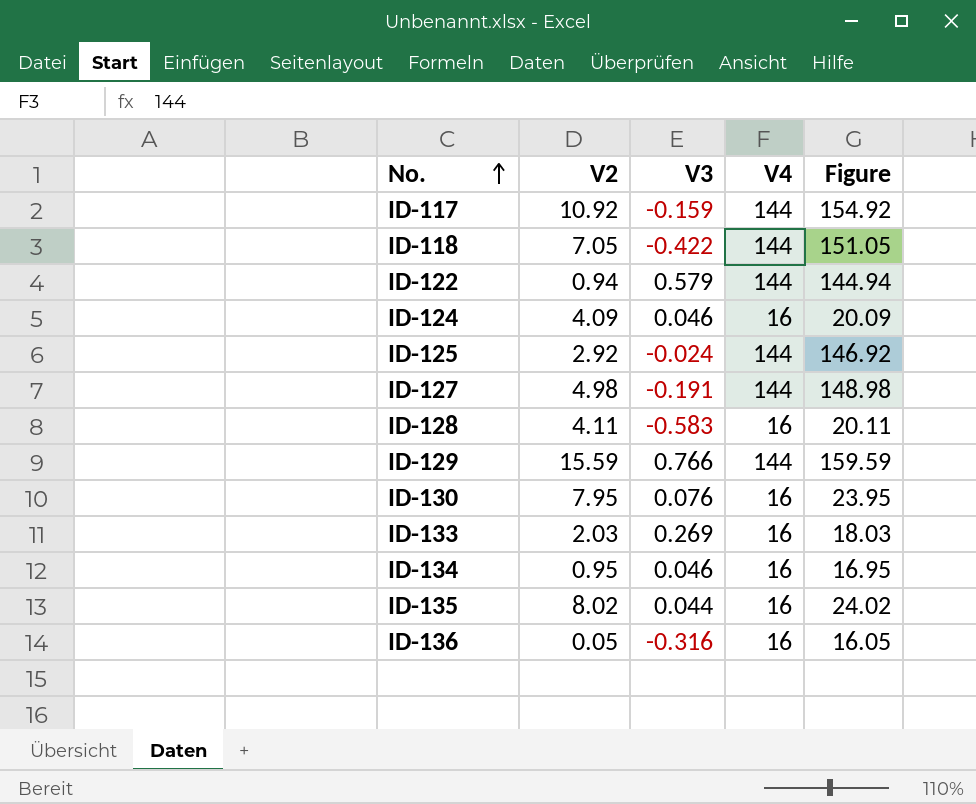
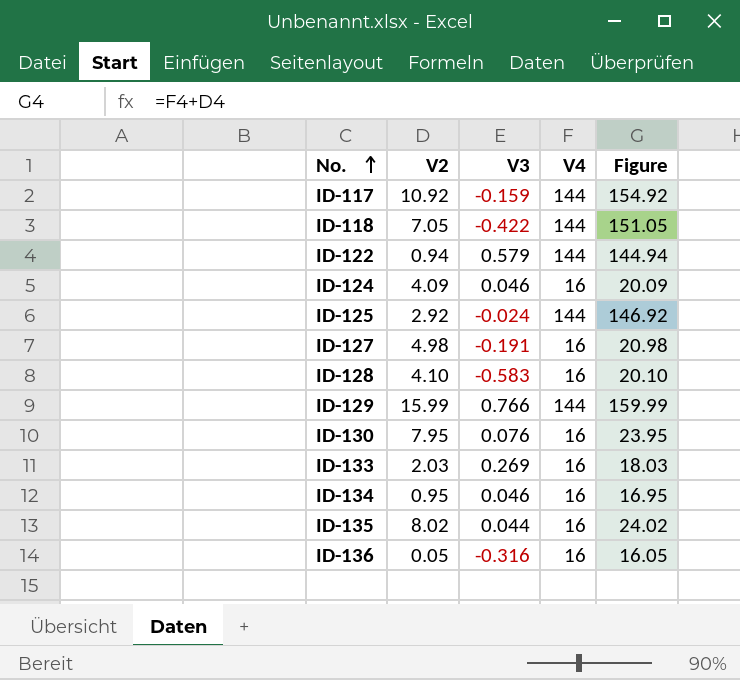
ID-127 | V4: 144 -> 16
ID-127 | Figure: 148.98 -> 20.98
ID-128 | V2: 4.11 -> 4.10
ID-128 | Figure: 20.11 -> 20.10
ID-129 | V2: 15.59 -> 15.99
ID-129 | Figure: 159.59 -> 159.99

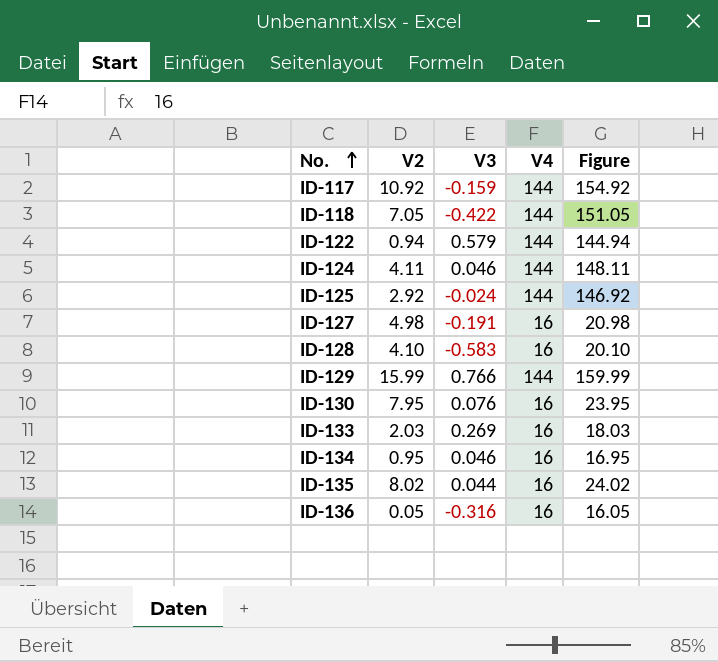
ID-124 | V2: 4.09 -> 4.11
ID-124 | V4: 16 -> 144
ID-124 | Figure: 20.09 -> 148.11

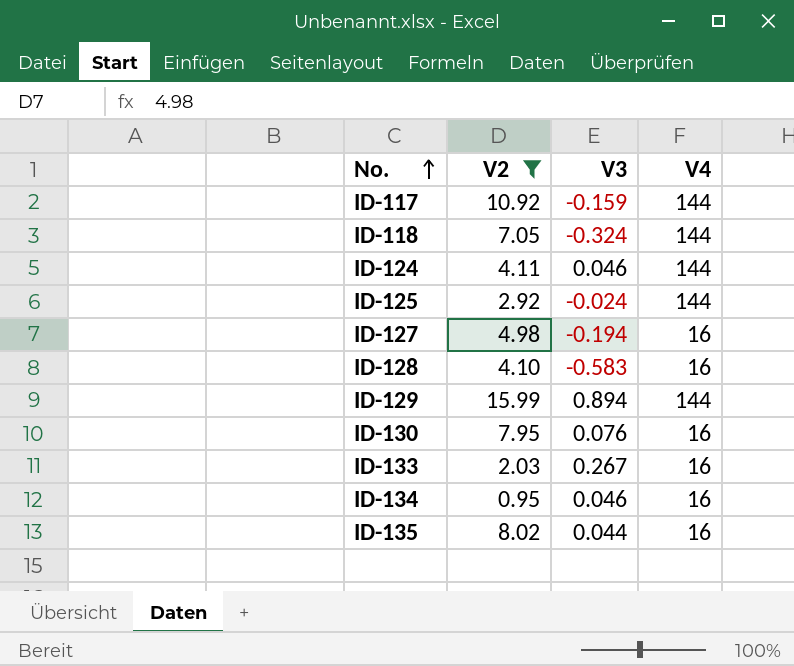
filter: none -> V2 >= 0.95
column Figure | formula: [V2] + [V4] -> none
ID-118 | V3: -0.422 -> -0.324
ID-127 | V3: -0.191 -> -0.194
ID-129 | V3: 0.766 -> 0.894
ID-133 | V3: 0.269 -> 0.267

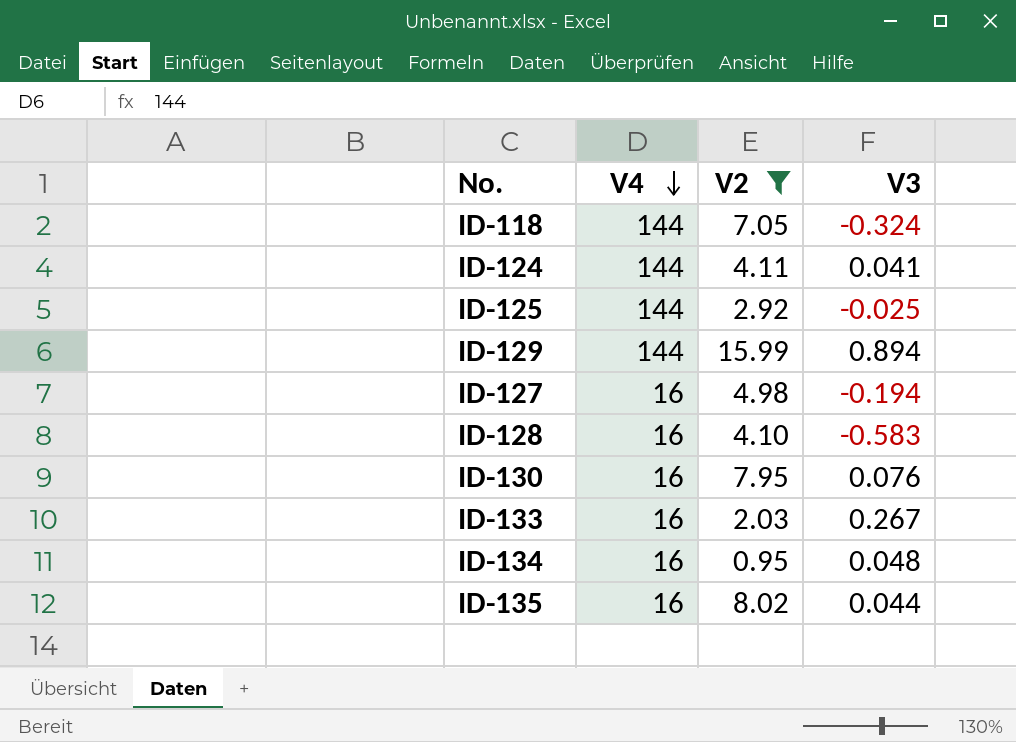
row order: No. ascending -> V4 descending
column V4 | position: 4 -> 2
row ID-117: 10.92 | -0.159 | 144 -> none
ID-124 | V3: 0.046 -> 0.041
ID-125 | V3: -0.024 -> -0.025
ID-134 | V3: 0.046 -> 0.048

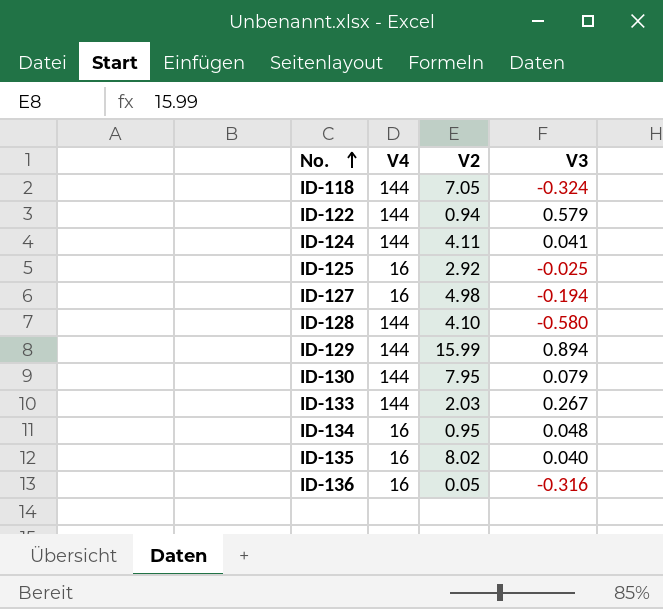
filter: V2 >= 0.95 -> none
row order: V4 descending -> No. ascending
ID-125 | V4: 144 -> 16
ID-128 | V4: 16 -> 144
ID-128 | V3: -0.583 -> -0.580
ID-130 | V4: 16 -> 144
ID-130 | V3: 0.076 -> 0.079
ID-133 | V4: 16 -> 144
ID-135 | V3: 0.044 -> 0.040

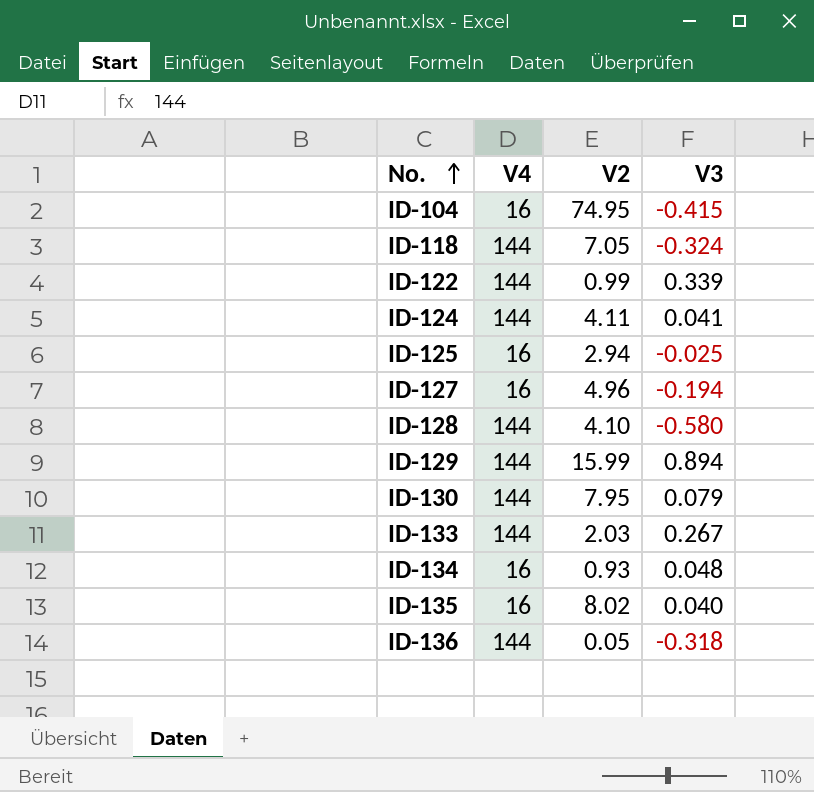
row ID-104: none -> 16 | 74.95 | -0.415
ID-122 | V2: 0.94 -> 0.99
ID-122 | V3: 0.579 -> 0.339
ID-125 | V2: 2.92 -> 2.94
ID-127 | V2: 4.98 -> 4.96
ID-134 | V2: 0.95 -> 0.93
ID-136 | V4: 16 -> 144
ID-136 | V3: -0.316 -> -0.318

